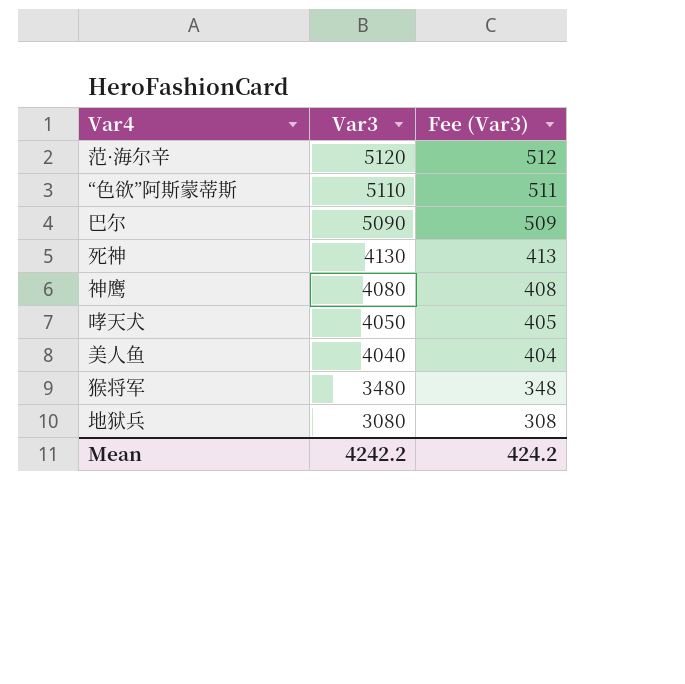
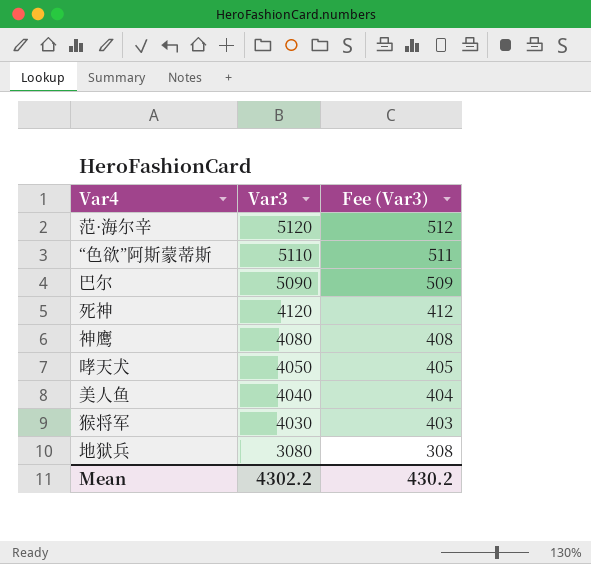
死神 | Var3: 4130 -> 4120
死神 | Fee (Var3): 413 -> 412
猴将军 | Var3: 3480 -> 4030
猴将军 | Fee (Var3): 348 -> 403
Mean | Var3: 4242.2 -> 4302.2
Mean | Fee (Var3): 424.2 -> 430.2

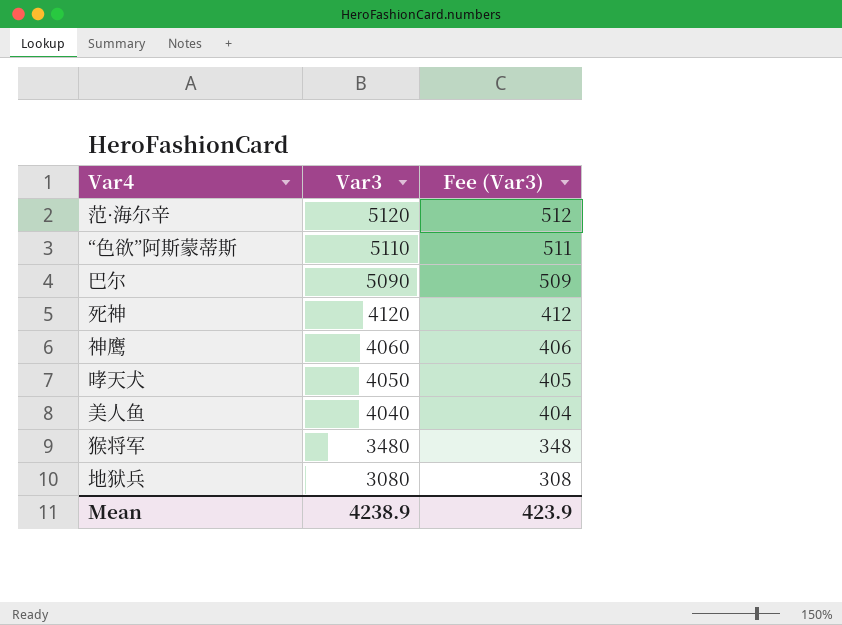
神鹰 | Var3: 4080 -> 4060
神鹰 | Fee (Var3): 408 -> 406
猴将军 | Var3: 4030 -> 3480
猴将军 | Fee (Var3): 403 -> 348
Mean | Var3: 4302.2 -> 4238.9
Mean | Fee (Var3): 430.2 -> 423.9

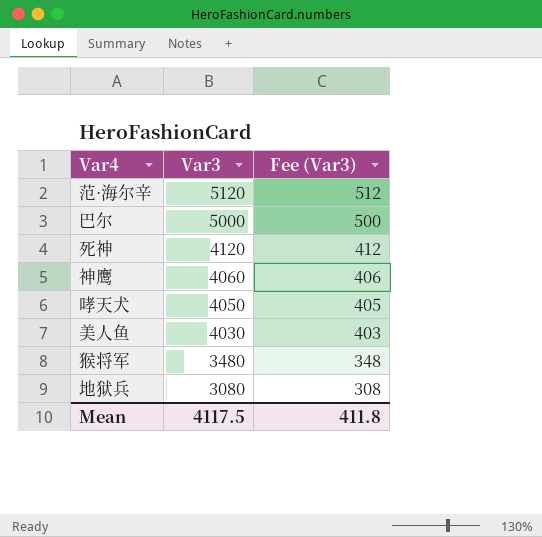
row “色欲”阿斯蒙蒂斯: 5110 | 511 -> none
巴尔 | Var3: 5090 -> 5000
巴尔 | Fee (Var3): 509 -> 500
美人鱼 | Var3: 4040 -> 4030
美人鱼 | Fee (Var3): 404 -> 403
Mean | Var3: 4238.9 -> 4117.5
Mean | Fee (Var3): 423.9 -> 411.8

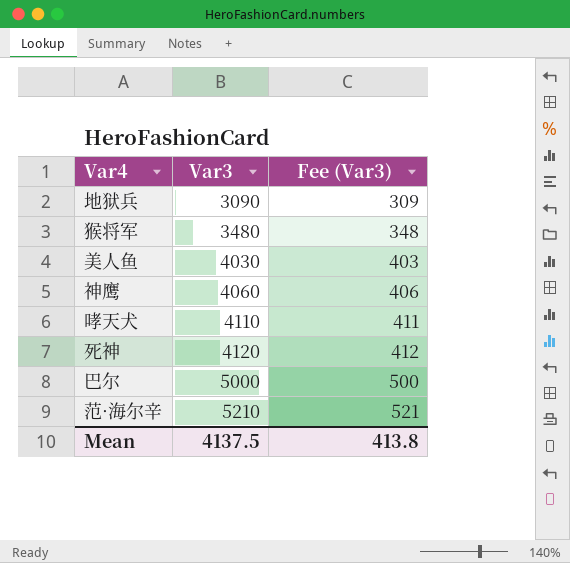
row order: Var3 descending -> Var3 ascending
地狱兵 | Var3: 3080 -> 3090
地狱兵 | Fee (Var3): 308 -> 309
哮天犬 | Var3: 4050 -> 4110
哮天犬 | Fee (Var3): 405 -> 411
范·海尔辛 | Var3: 5120 -> 5210
范·海尔辛 | Fee (Var3): 512 -> 521
Mean | Var3: 4117.5 -> 4137.5
Mean | Fee (Var3): 411.8 -> 413.8

